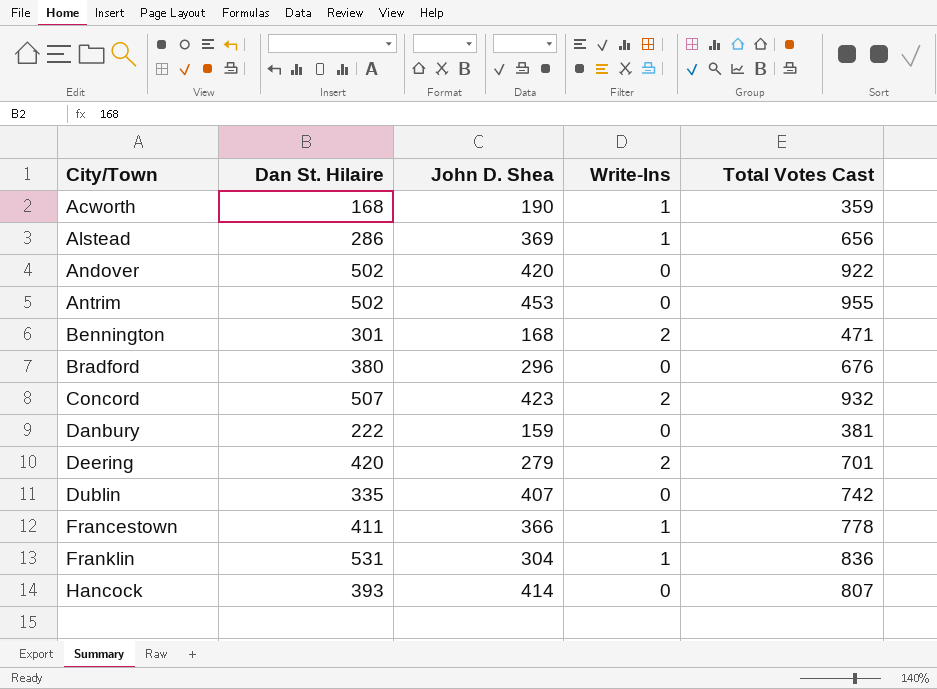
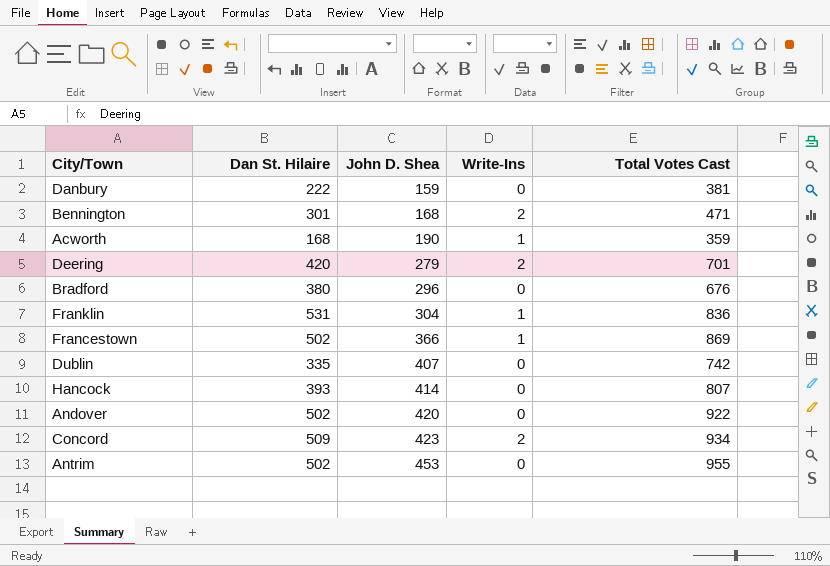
row order: City/Town ascending -> John D. Shea ascending
row Alstead: 286 | 369 | 1 | 656 -> none
Francestown | Dan St. Hilaire: 411 -> 502
Francestown | Total Votes Cast: 778 -> 869
Concord | Dan St. Hilaire: 507 -> 509
Concord | Total Votes Cast: 932 -> 934

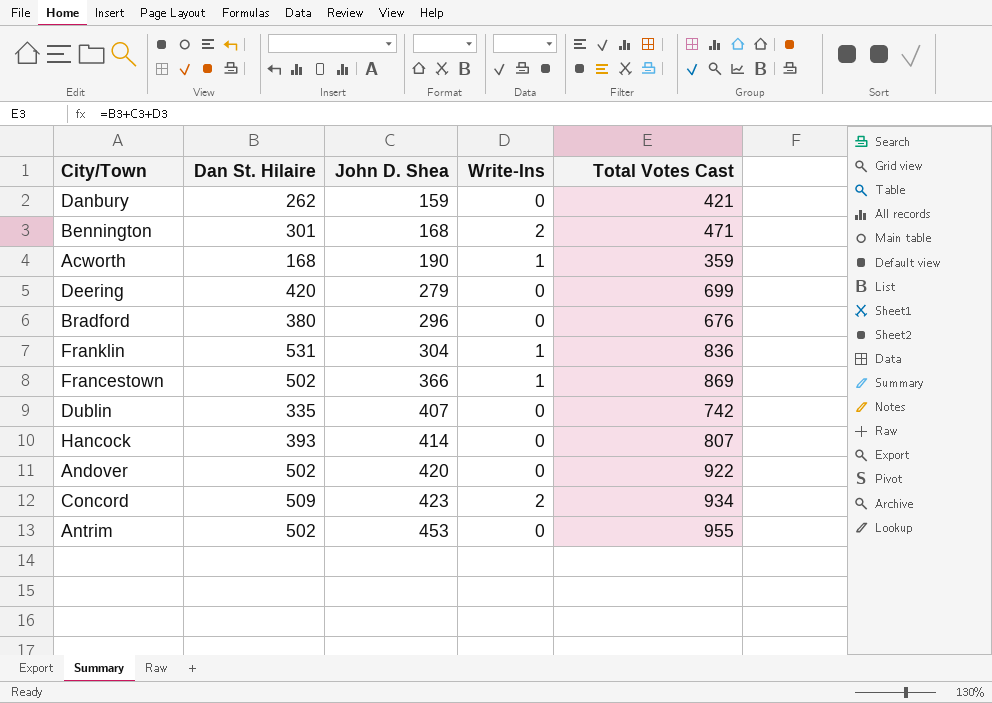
Danbury | Dan St. Hilaire: 222 -> 262
Danbury | Total Votes Cast: 381 -> 421
Deering | Write-Ins: 2 -> 0
Deering | Total Votes Cast: 701 -> 699

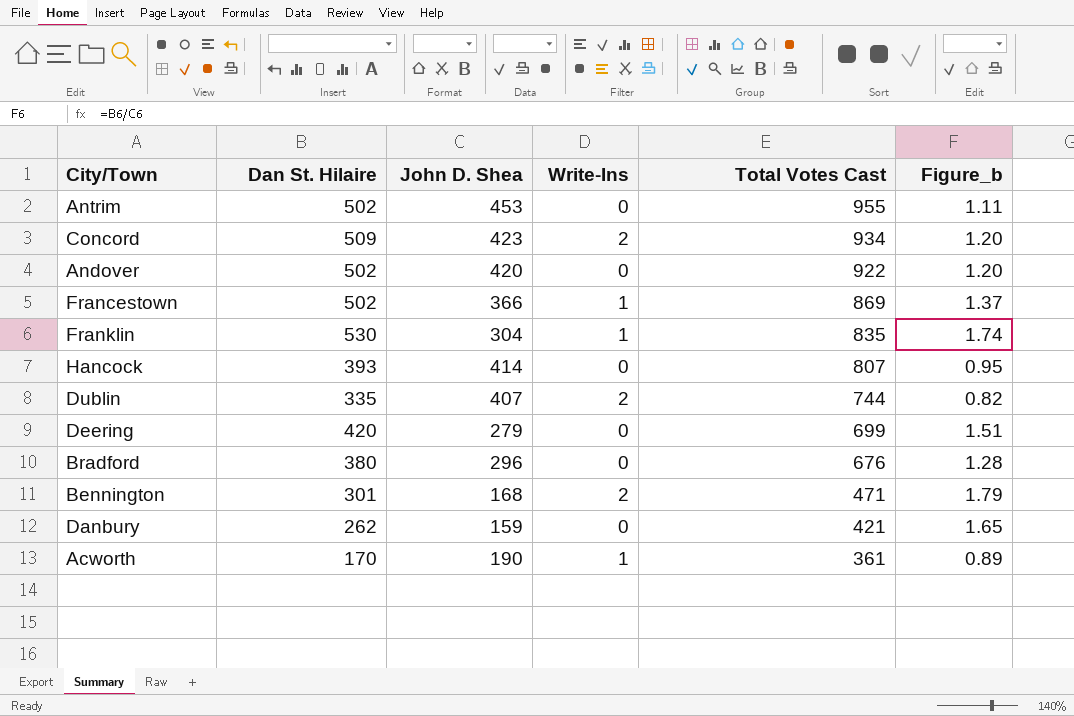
row order: John D. Shea ascending -> Total Votes Cast descending
column Figure_b | formula: none -> [Dan St. Hilaire] / [John D. Shea]
Franklin | Dan St. Hilaire: 531 -> 530
Franklin | Total Votes Cast: 836 -> 835
Dublin | Write-Ins: 0 -> 2
Dublin | Total Votes Cast: 742 -> 744
Acworth | Dan St. Hilaire: 168 -> 170
Acworth | Total Votes Cast: 359 -> 361

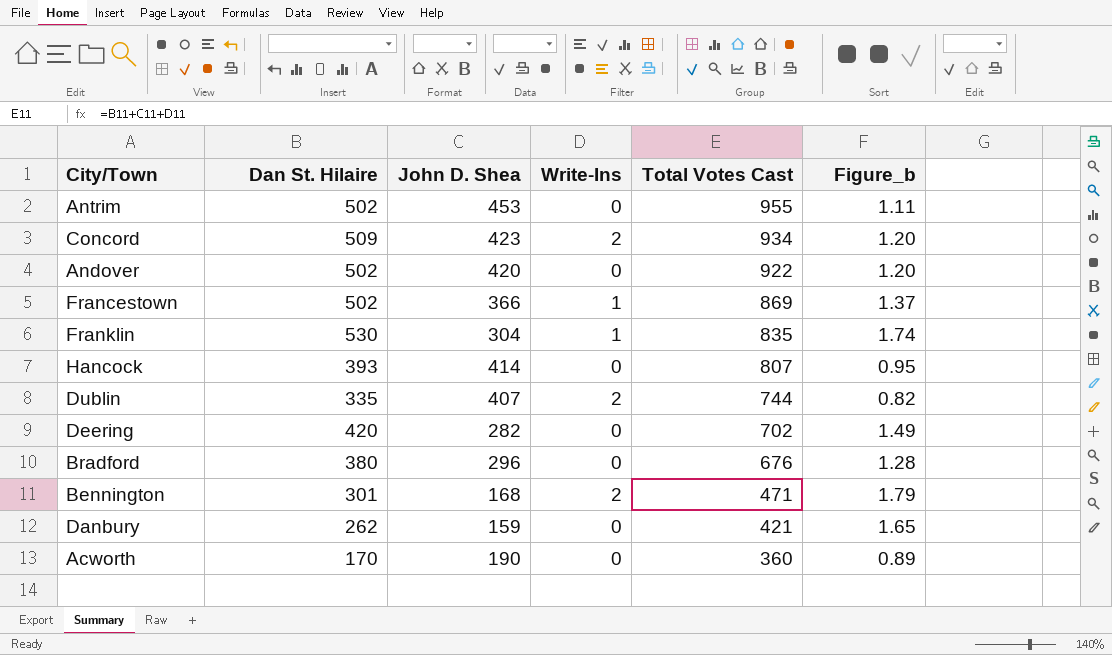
Deering | John D. Shea: 279 -> 282
Deering | Total Votes Cast: 699 -> 702
Deering | Figure_b: 1.51 -> 1.49
Acworth | Write-Ins: 1 -> 0
Acworth | Total Votes Cast: 361 -> 360

